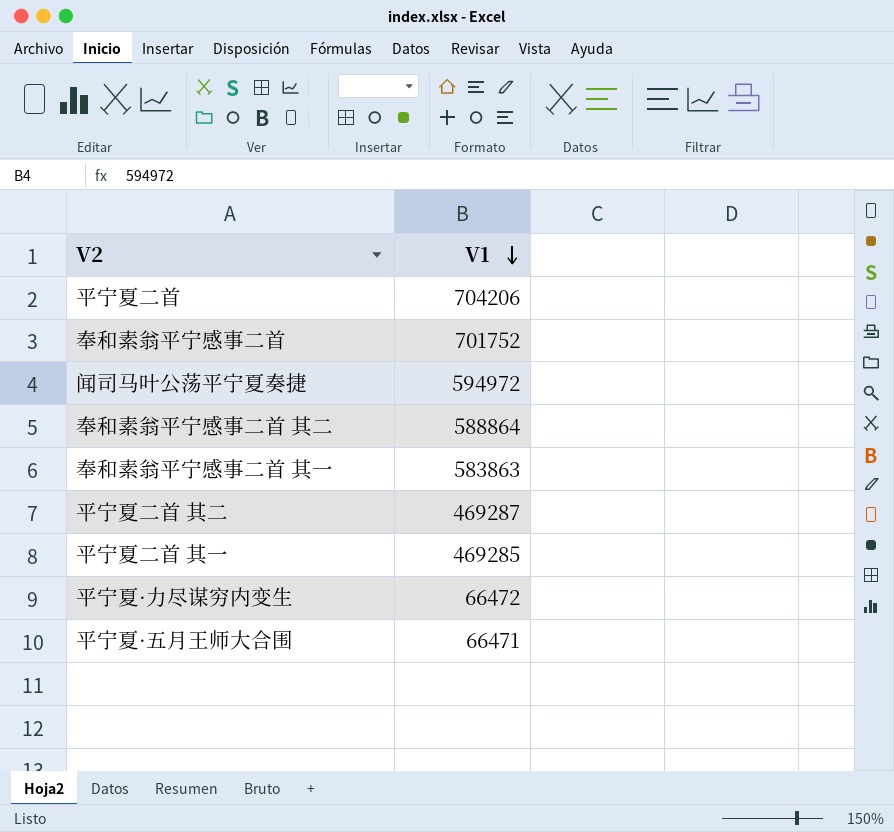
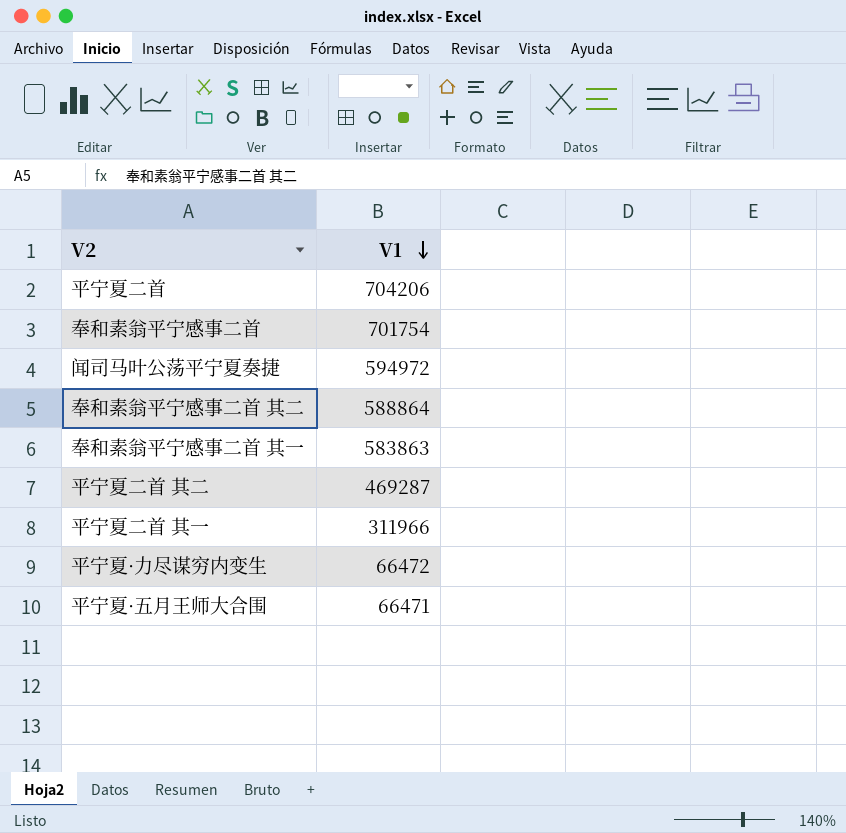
奉和素翁平宁感事二首 | V1: 701752 -> 701754
平宁夏二首 其一 | V1: 469285 -> 311966

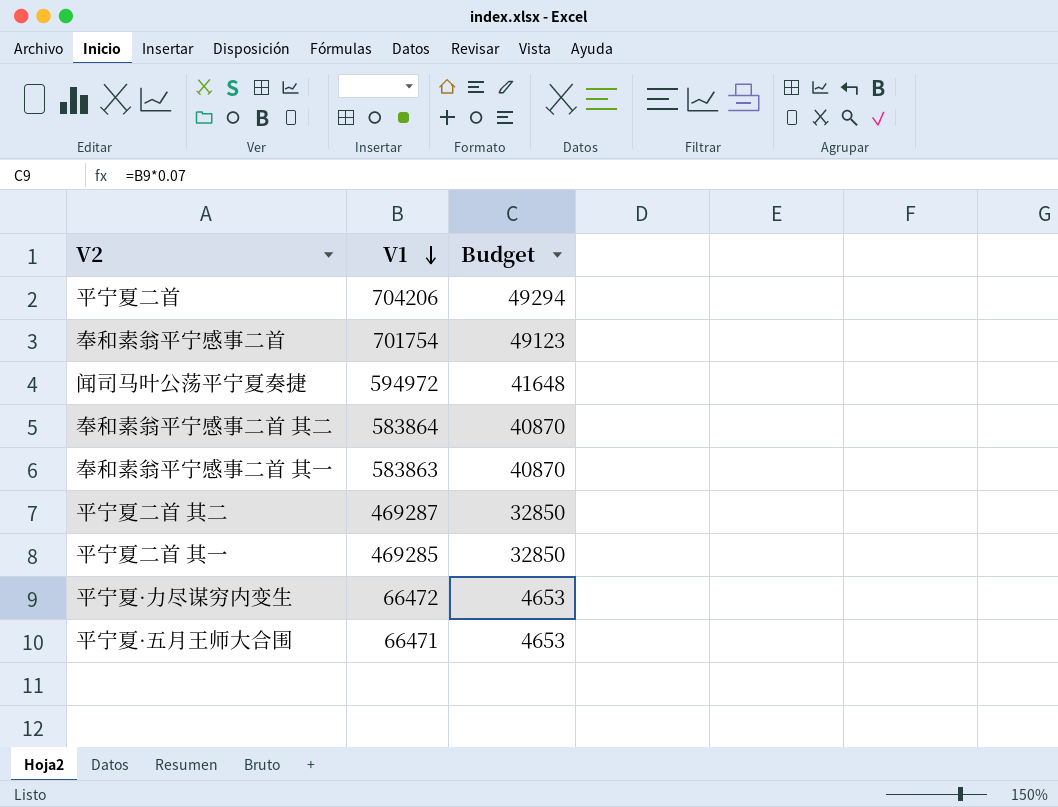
column Budget | formula: none -> [V1] * 0.07
奉和素翁平宁感事二首 其二 | V1: 588864 -> 583864
平宁夏二首 其一 | V1: 311966 -> 469285

